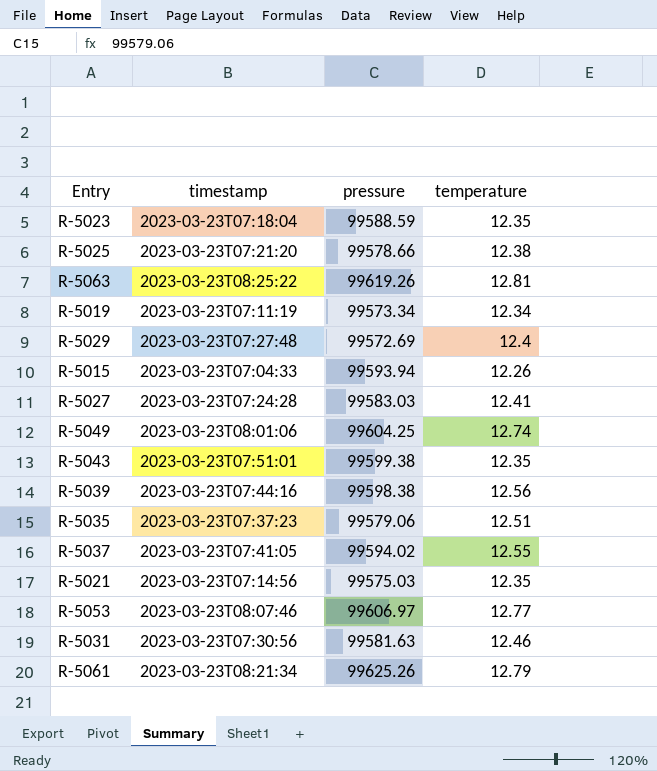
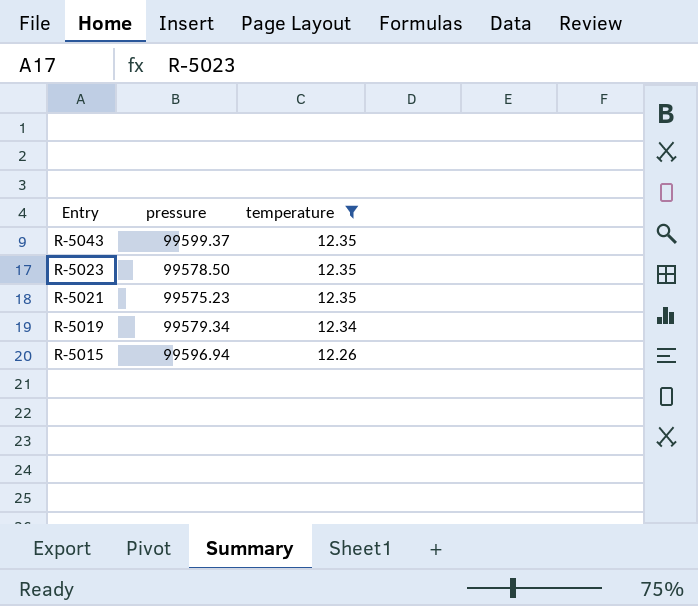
filter: none -> temperature <= 12.35
row order: none -> Entry descending
column timestamp | position: 2 -> none
R-5043 | pressure: 99599.38 -> 99599.37
R-5023 | pressure: 99588.59 -> 99578.50
R-5021 | pressure: 99575.03 -> 99575.23
R-5019 | pressure: 99573.34 -> 99579.34
R-5015 | pressure: 99593.94 -> 99596.94

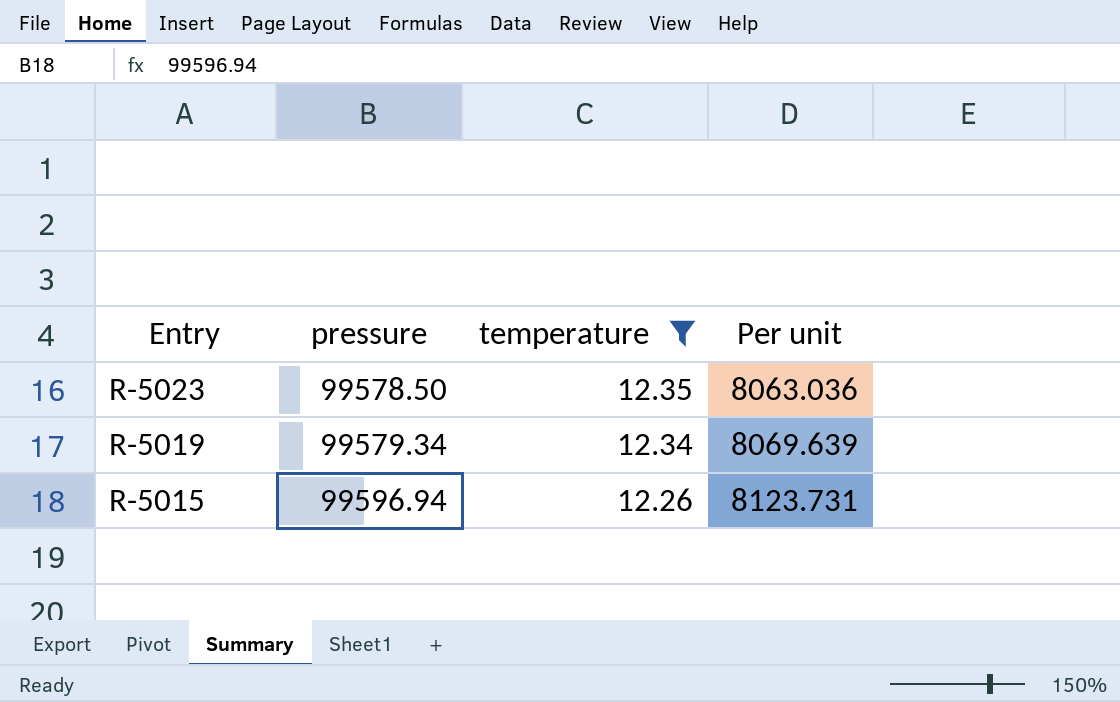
column Per unit | formula: none -> [pressure] / [temperature]
row R-5043: 99599.37 | 12.35 -> none
row R-5021: 99575.23 | 12.35 -> none

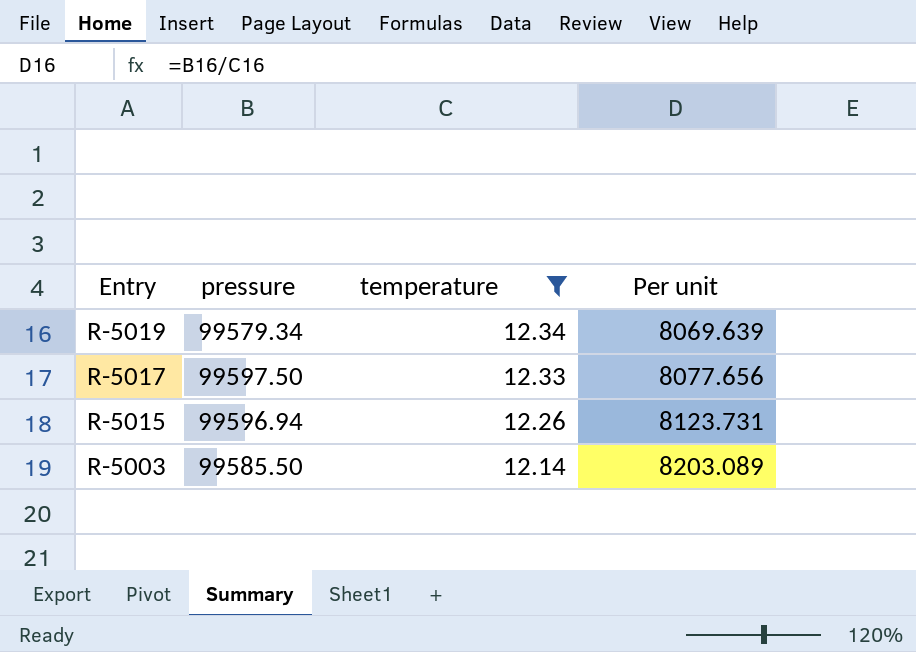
row R-5023: 99578.50 | 12.35 | 8063.036 -> none
row R-5017: none -> 99597.50 | 12.33 | 8077.656
row R-5003: none -> 99585.50 | 12.14 | 8203.089

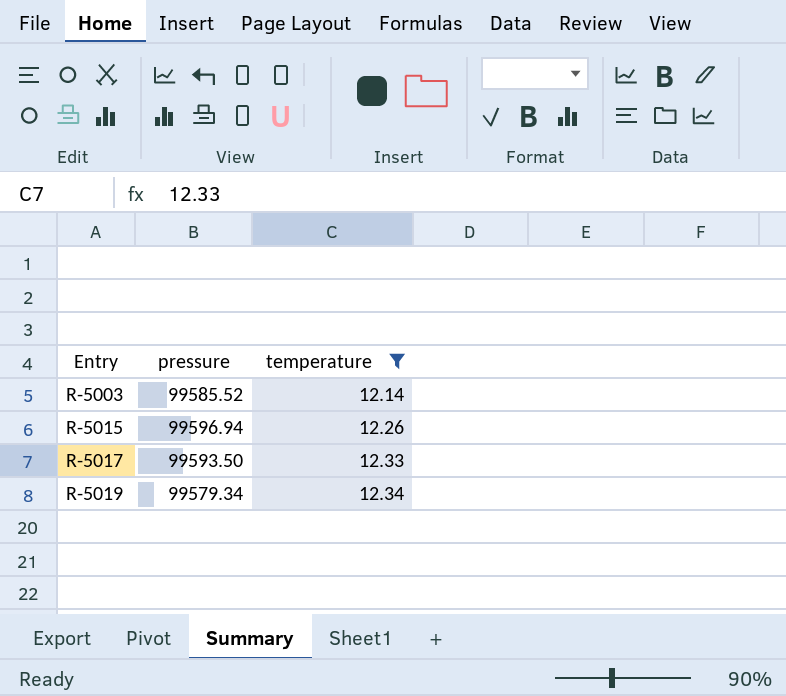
row order: Entry descending -> Entry ascending
column Per unit | formula: [pressure] / [temperature] -> none
R-5003 | pressure: 99585.50 -> 99585.52
R-5017 | pressure: 99597.50 -> 99593.50

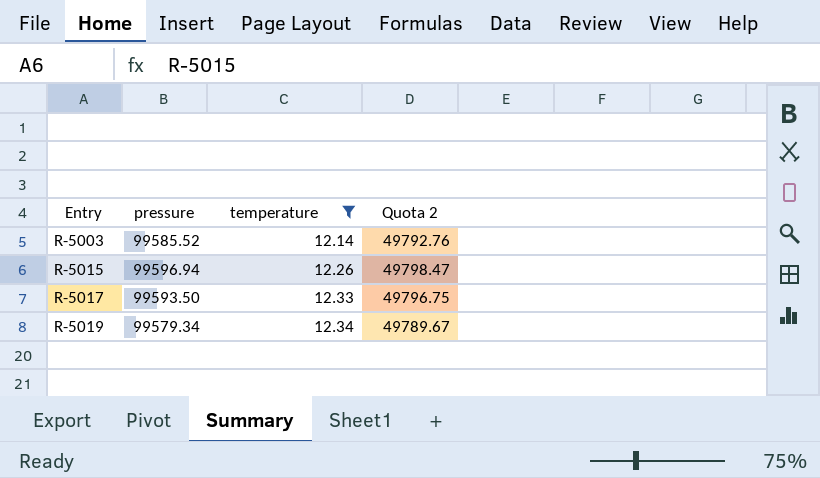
column Quota 2 | formula: none -> [pressure] * 0.5

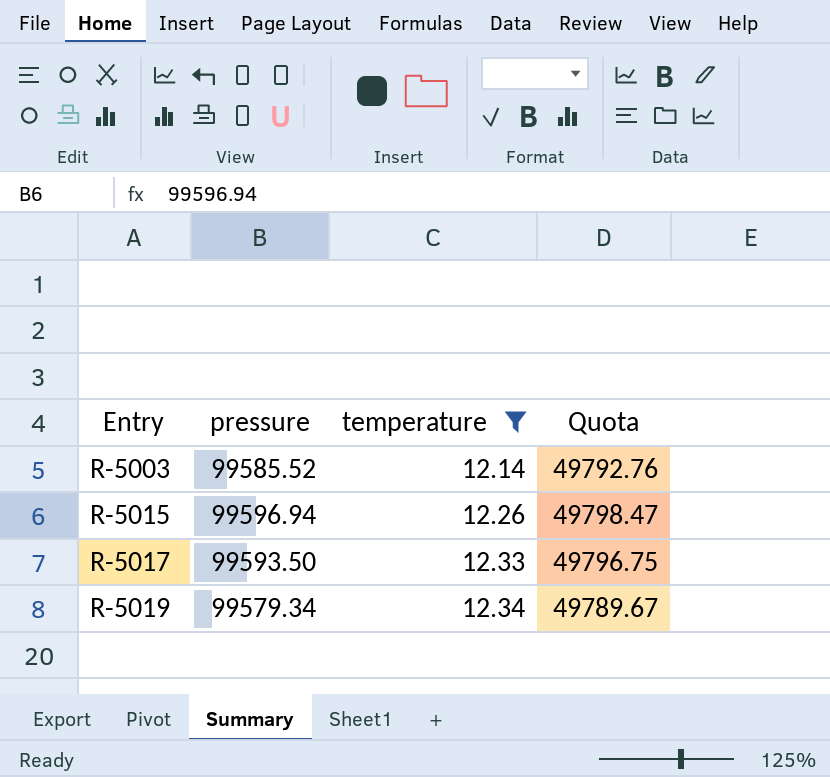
column name: Quota 2 -> Quota

